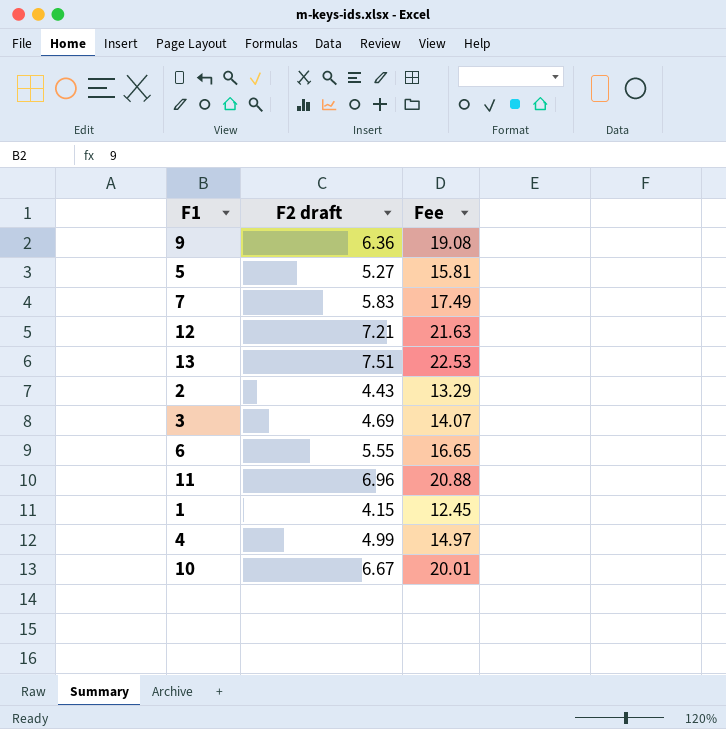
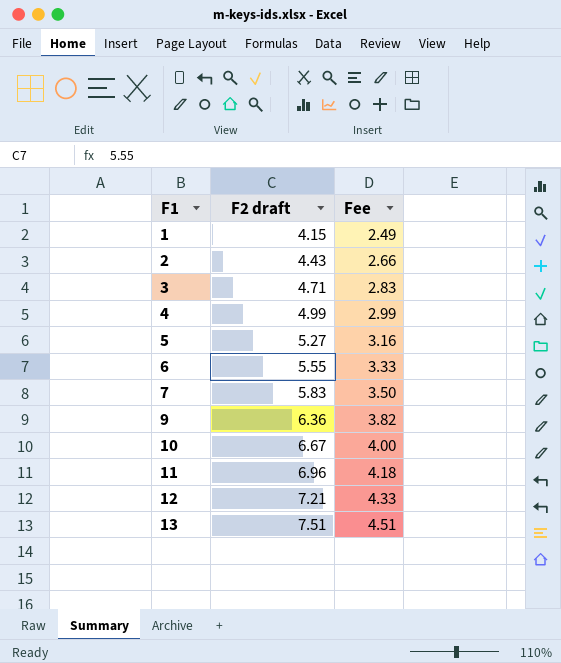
row order: none -> F1 ascending
column Fee | formula: [F2 draft] * 3 -> [F2 draft] * 0.6
3 | F2 draft: 4.69 -> 4.71

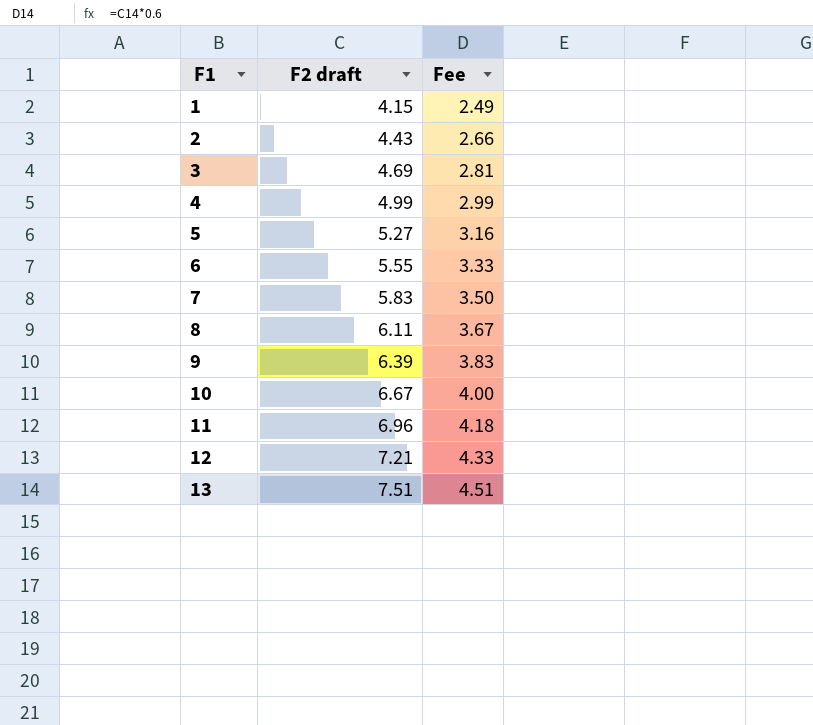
3 | F2 draft: 4.71 -> 4.69
3 | Fee: 2.83 -> 2.81
row 8: none -> 6.11 | 3.67
9 | F2 draft: 6.36 -> 6.39
9 | Fee: 3.82 -> 3.83

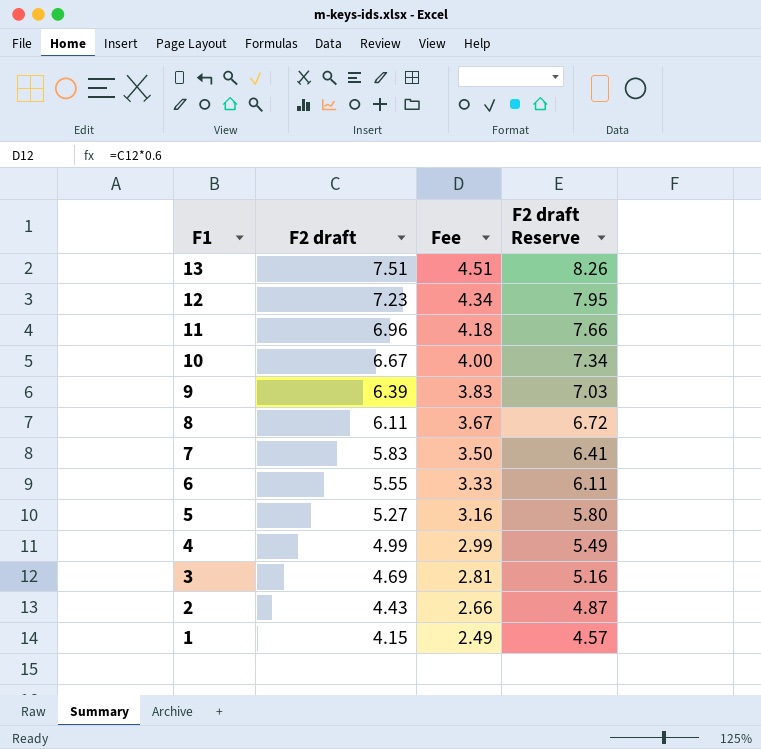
row order: F1 ascending -> F1 descending
column F2 draft Reserve | formula: none -> [F2 draft] * 1.1
12 | F2 draft: 7.21 -> 7.23
12 | Fee: 4.33 -> 4.34

